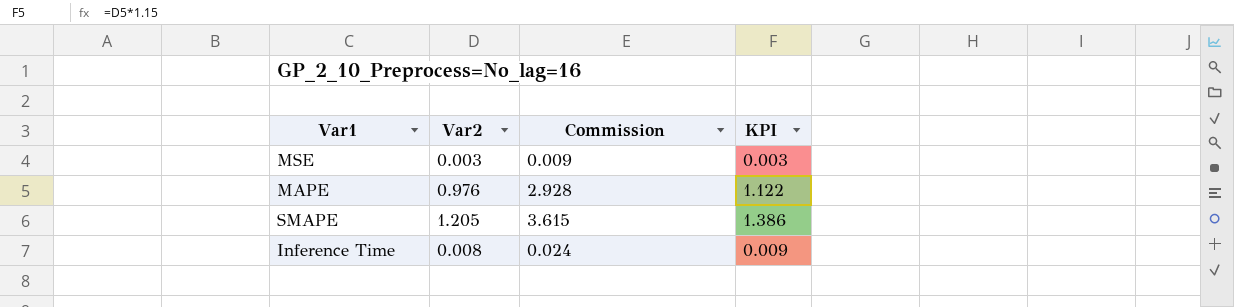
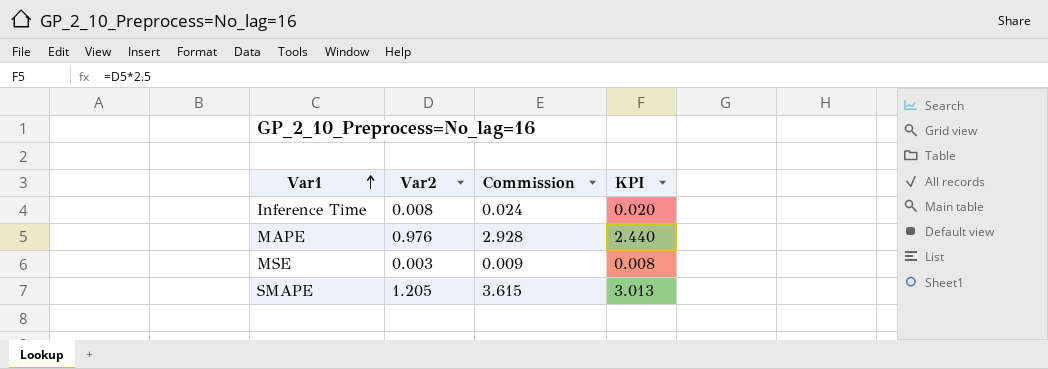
row order: none -> Var1 ascending
column KPI | formula: [Var2] * 1.15 -> [Var2] * 2.5

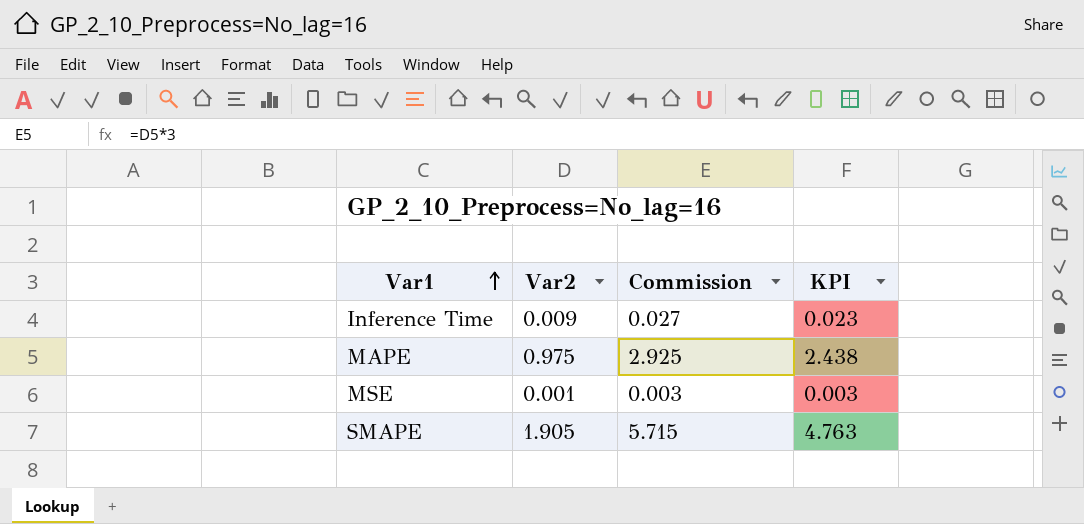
Inference Time | Var2: 0.008 -> 0.009
Inference Time | Commission: 0.024 -> 0.027
Inference Time | KPI: 0.020 -> 0.023
MAPE | Var2: 0.976 -> 0.975
MAPE | Commission: 2.928 -> 2.925
MAPE | KPI: 2.440 -> 2.438
MSE | Var2: 0.003 -> 0.001
MSE | Commission: 0.009 -> 0.003
MSE | KPI: 0.008 -> 0.003
SMAPE | Var2: 1.205 -> 1.905
SMAPE | Commission: 3.615 -> 5.715
SMAPE | KPI: 3.013 -> 4.763

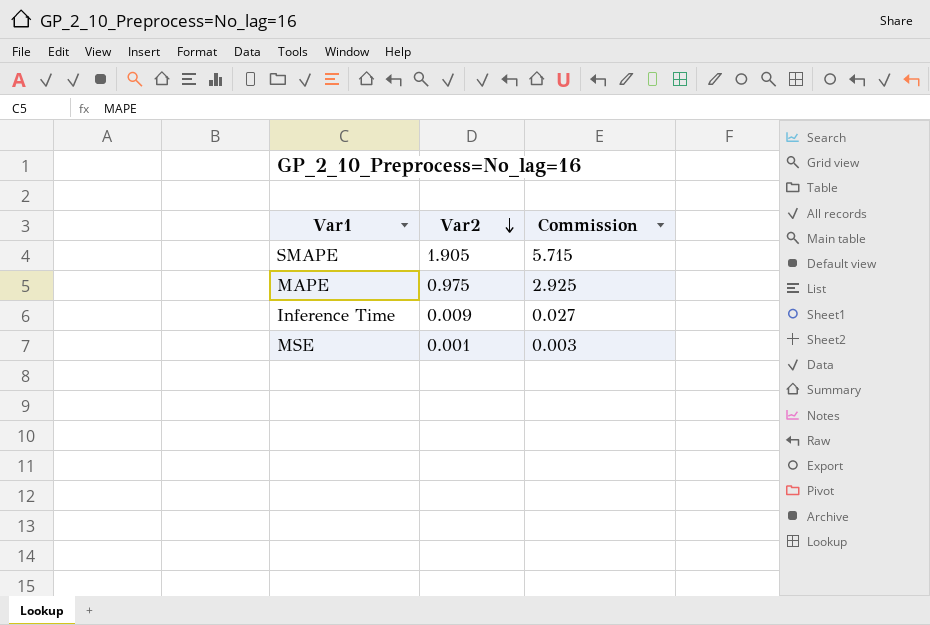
row order: Var1 ascending -> Var2 descending
column KPI | formula: [Var2] * 2.5 -> none

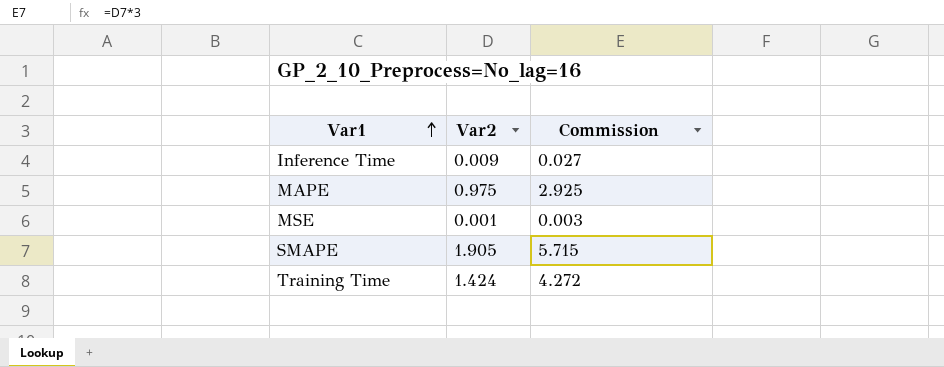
row order: Var2 descending -> Var1 ascending
row Training Time: none -> 1.424 | 4.272

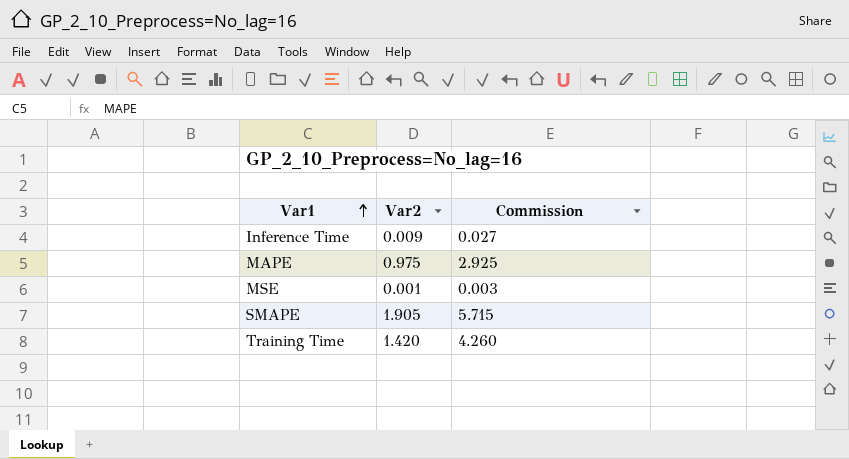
Training Time | Var2: 1.424 -> 1.420
Training Time | Commission: 4.272 -> 4.260

